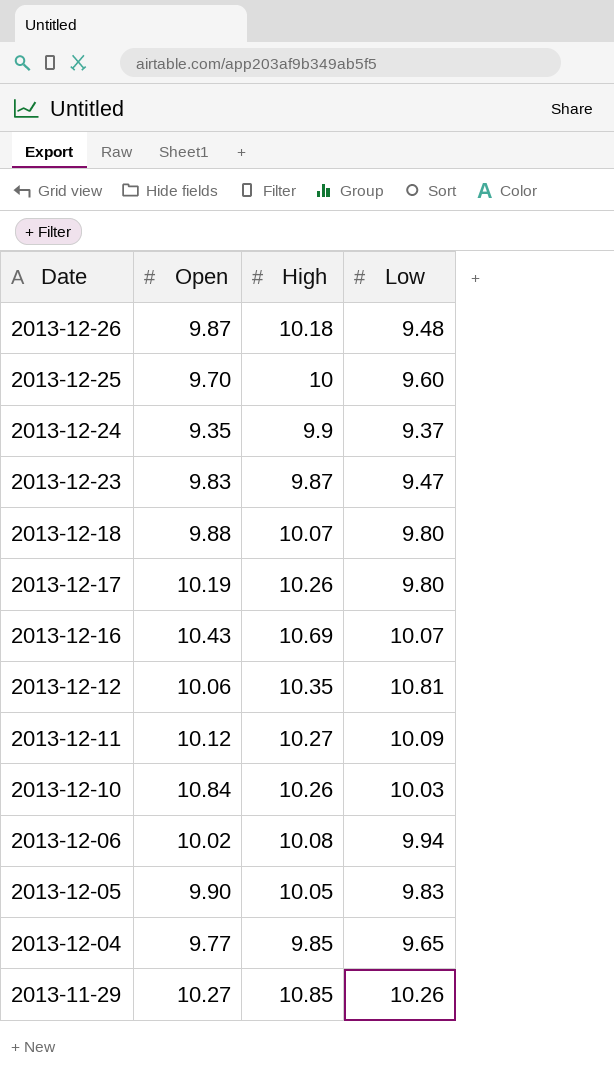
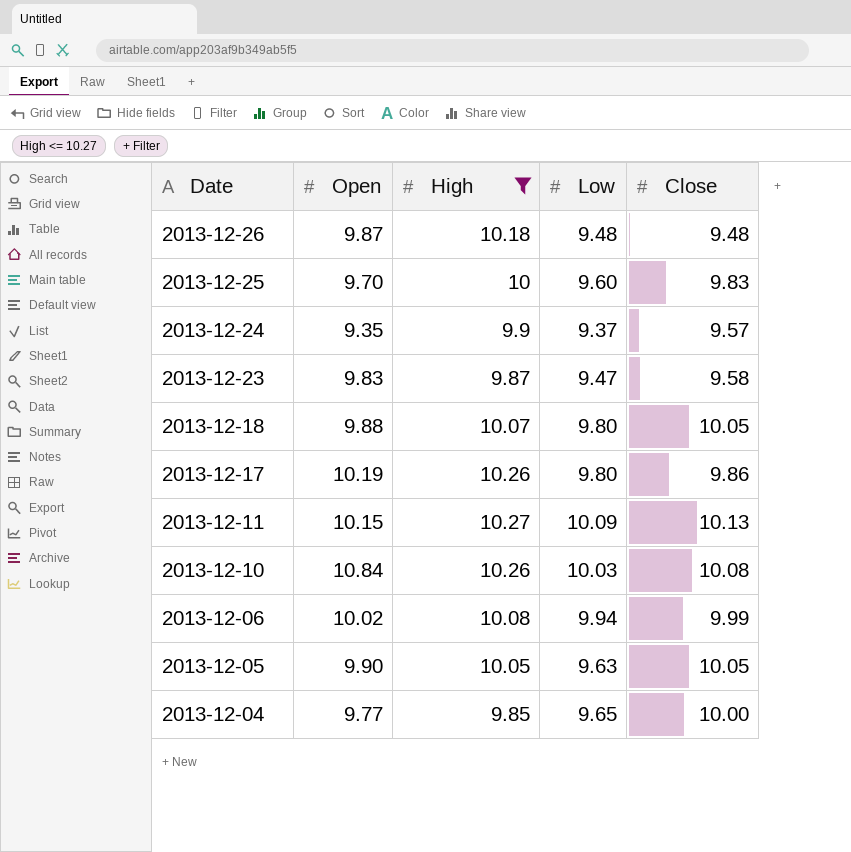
filter: none -> High <= 10.27
column Close | position: none -> 5
2013-12-11 | Open: 10.12 -> 10.15
2013-12-05 | Low: 9.83 -> 9.63

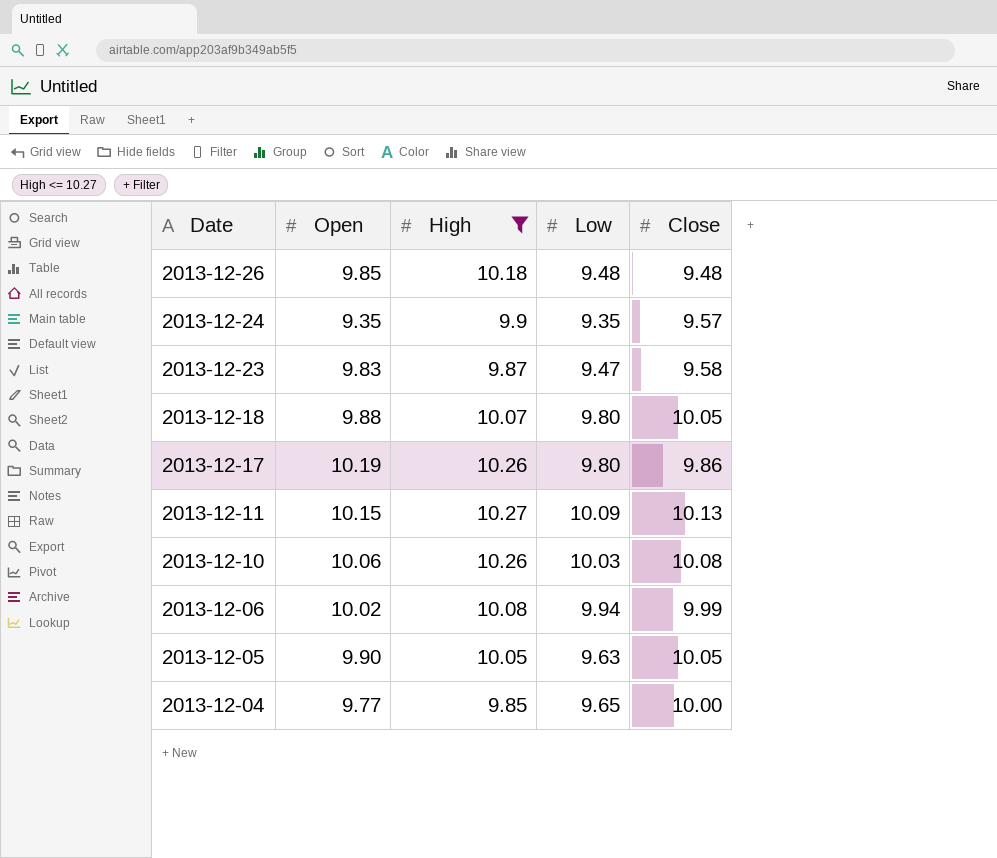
row 2013-12-25: 9.70 | 10 | 9.60 | 9.83 -> none
2013-12-26 | Open: 9.87 -> 9.85
2013-12-24 | Low: 9.37 -> 9.35
2013-12-10 | Open: 10.84 -> 10.06

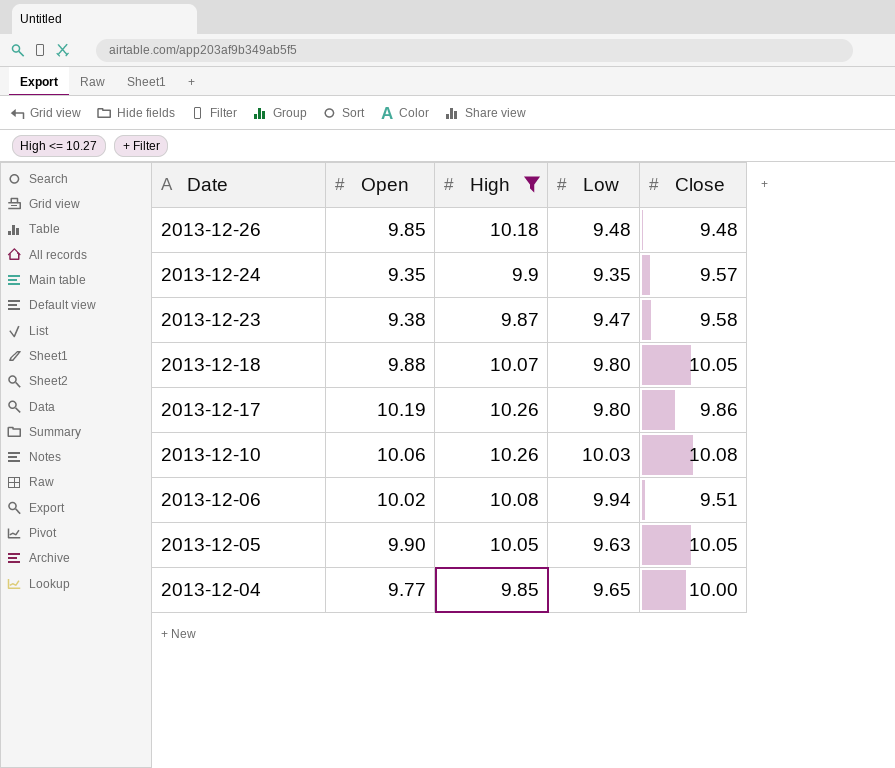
row 2013-12-11: 10.15 | 10.27 | 10.09 | 10.13 -> none
2013-12-23 | Open: 9.83 -> 9.38
2013-12-06 | Close: 9.99 -> 9.51

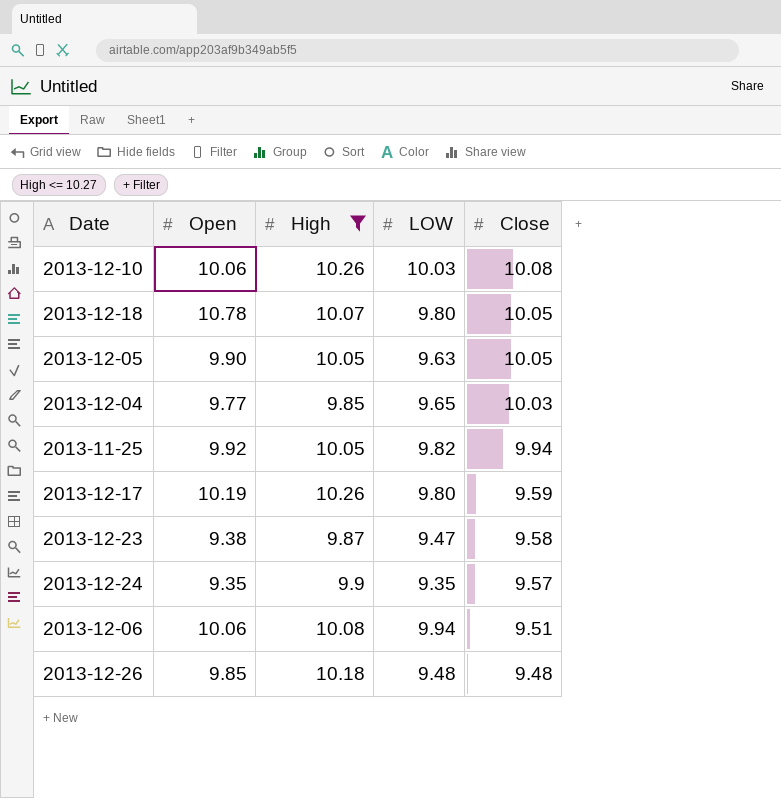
row order: Date descending -> Close descending
column name: Low -> LOW
2013-12-18 | Open: 9.88 -> 10.78
2013-12-04 | Close: 10.00 -> 10.03
row 2013-11-25: none -> 9.92 | 10.05 | 9.82 | 9.94
2013-12-17 | Close: 9.86 -> 9.59
2013-12-06 | Open: 10.02 -> 10.06

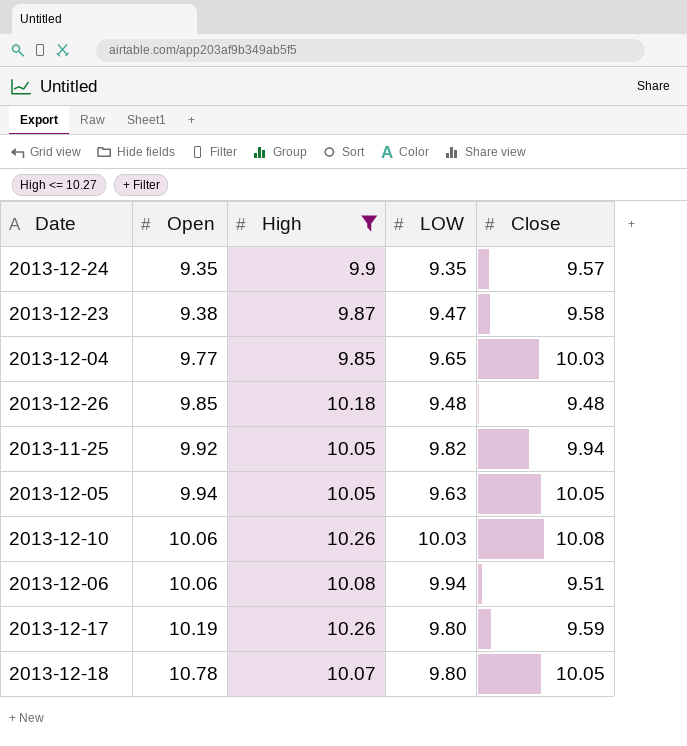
row order: Close descending -> Open ascending
2013-12-05 | Open: 9.90 -> 9.94

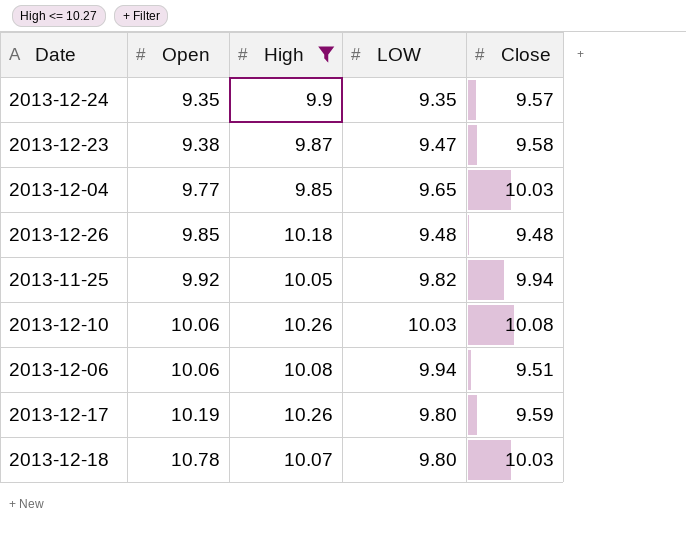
row 2013-12-05: 9.94 | 10.05 | 9.63 | 10.05 -> none
2013-12-18 | Close: 10.05 -> 10.03

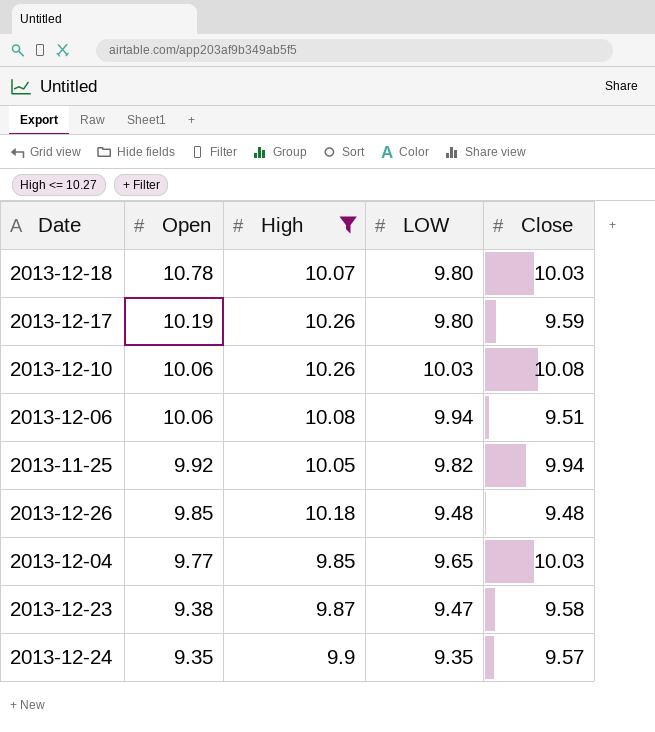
row order: Open ascending -> Open descending

